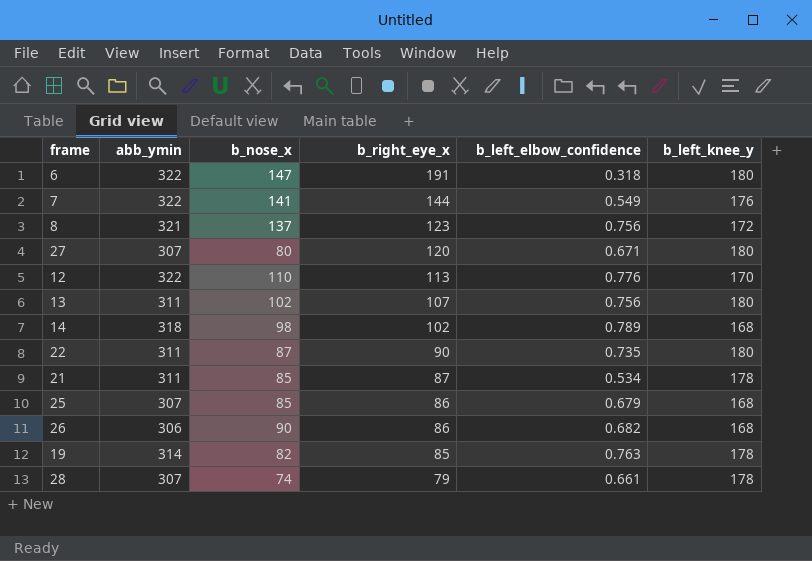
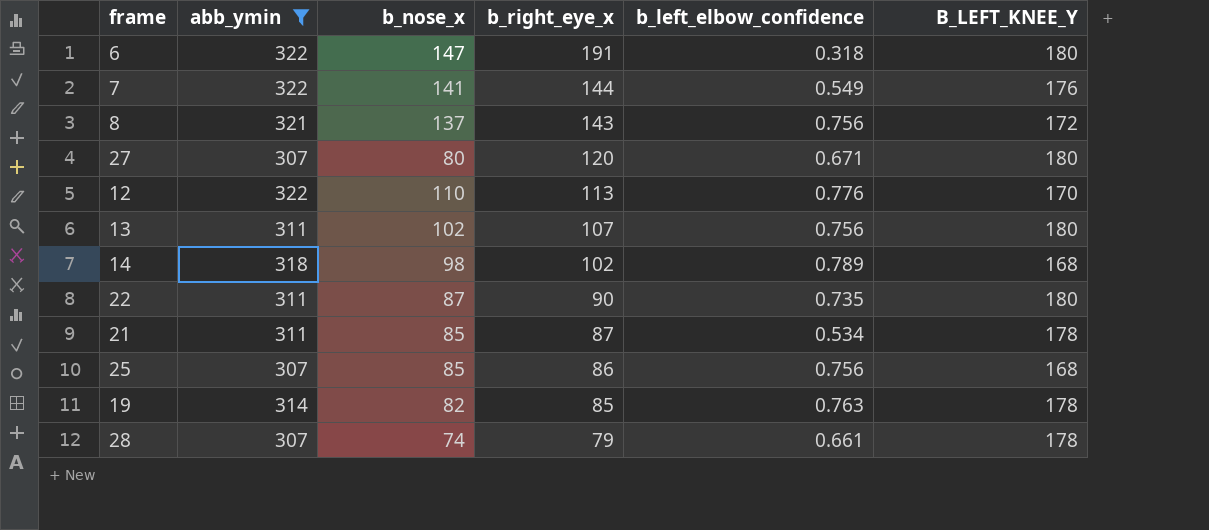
filter: none -> abb_ymin != 306
column name: b_left_knee_y -> B_LEFT_KNEE_Y
8 | b_right_eye_x: 123 -> 143
25 | b_left_elbow_confidence: 0.679 -> 0.756

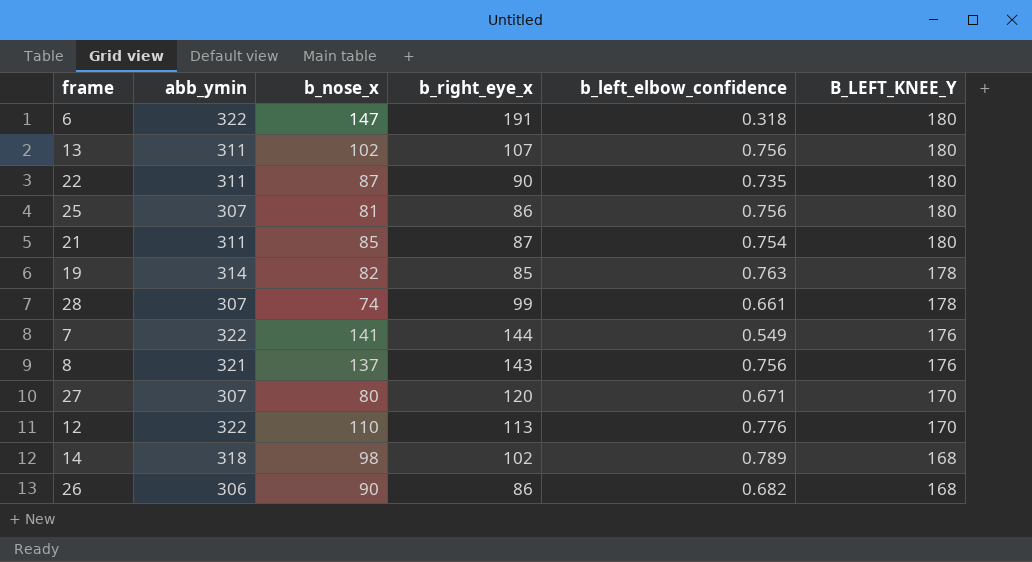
filter: abb_ymin != 306 -> none
row order: b_right_eye_x descending -> B_LEFT_KNEE_Y descending
25 | b_nose_x: 85 -> 81
25 | B_LEFT_KNEE_Y: 168 -> 180
21 | b_left_elbow_confidence: 0.534 -> 0.754
21 | B_LEFT_KNEE_Y: 178 -> 180
28 | b_right_eye_x: 79 -> 99
8 | B_LEFT_KNEE_Y: 172 -> 176
27 | B_LEFT_KNEE_Y: 180 -> 170

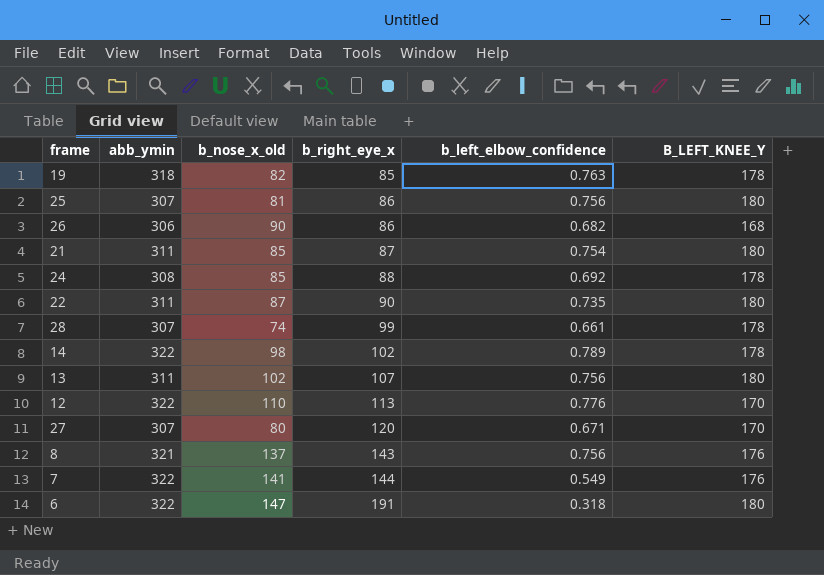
row order: B_LEFT_KNEE_Y descending -> b_right_eye_x ascending
column name: b_nose_x -> b_nose_x_old
19 | abb_ymin: 314 -> 318
row 24: none -> 308 | 85 | 88 | 0.692 | 178
14 | abb_ymin: 318 -> 322
14 | B_LEFT_KNEE_Y: 168 -> 178

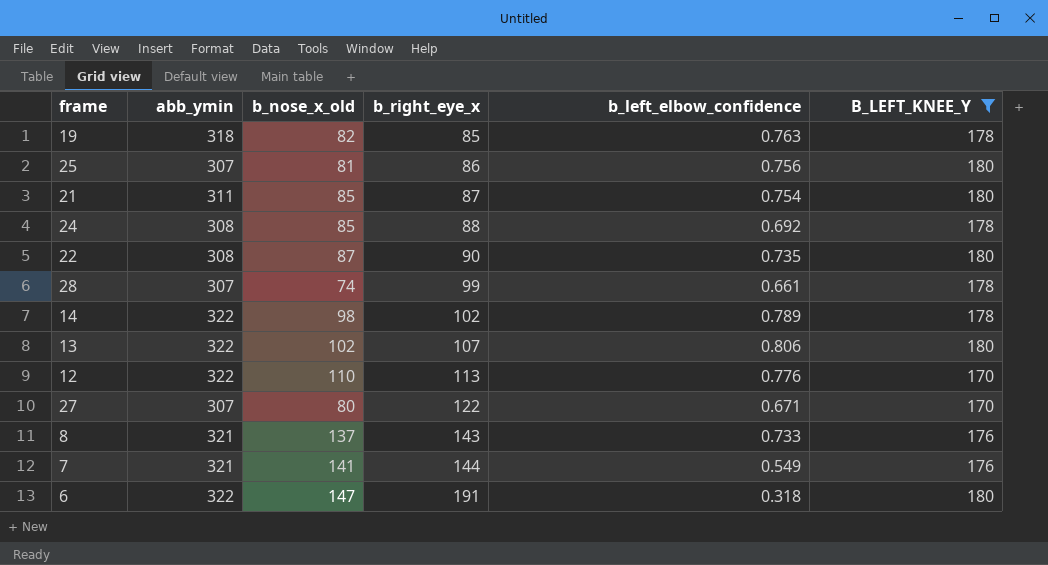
filter: none -> B_LEFT_KNEE_Y != 168
22 | abb_ymin: 311 -> 308
13 | abb_ymin: 311 -> 322
13 | b_left_elbow_confidence: 0.756 -> 0.806
27 | b_right_eye_x: 120 -> 122
8 | b_left_elbow_confidence: 0.756 -> 0.733
7 | abb_ymin: 322 -> 321

